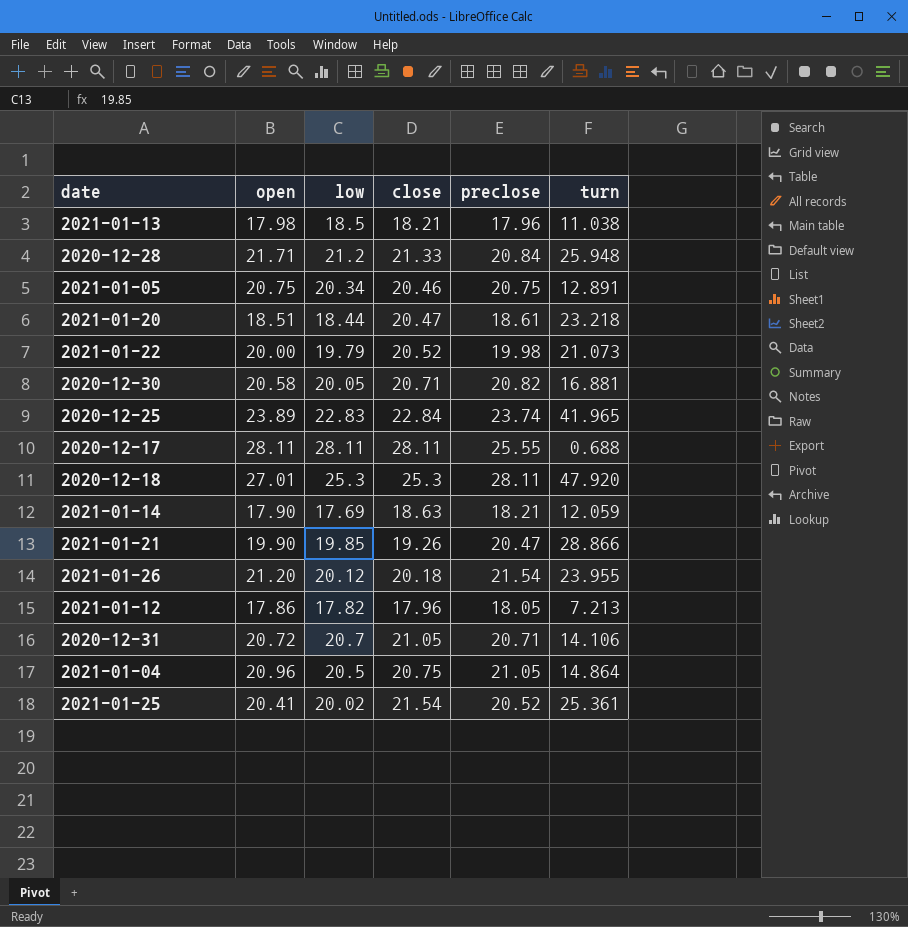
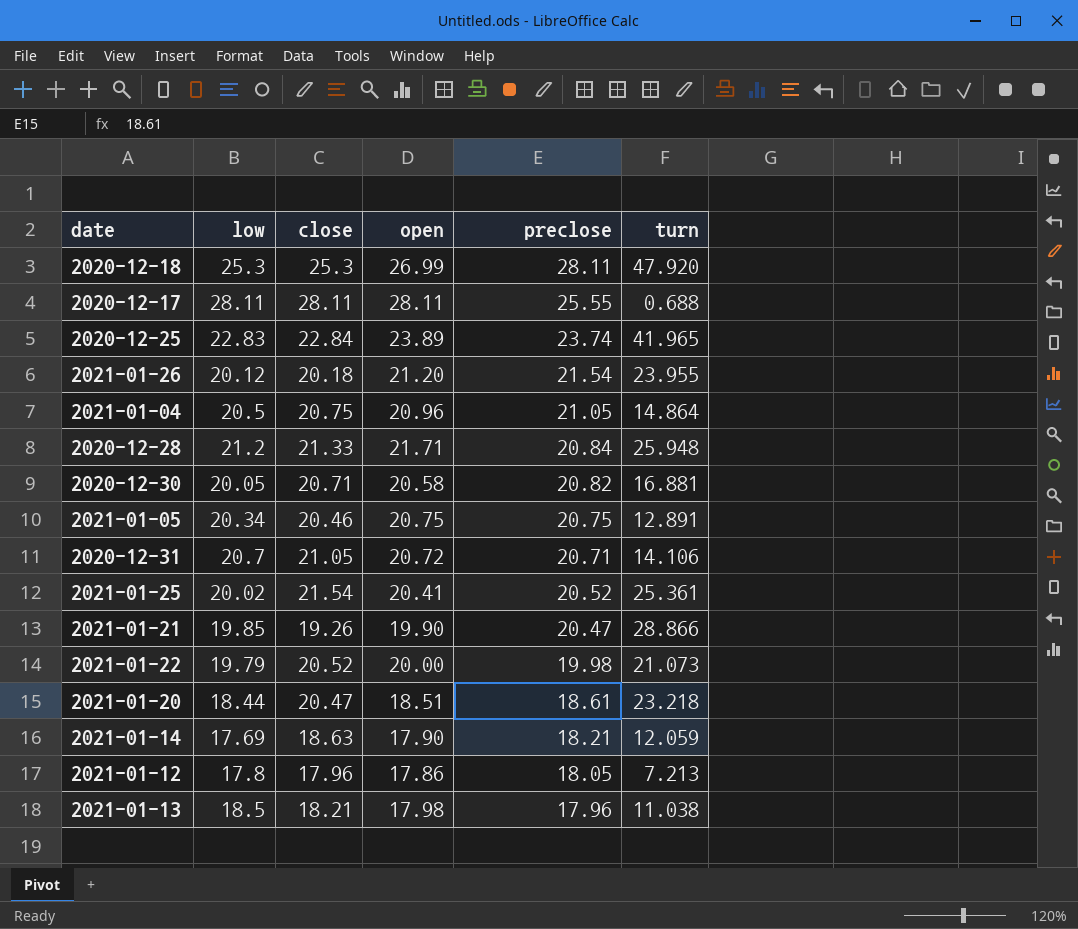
row order: none -> preclose descending
column open | position: 2 -> 4
2020-12-18 | open: 27.01 -> 26.99
2021-01-12 | low: 17.82 -> 17.8

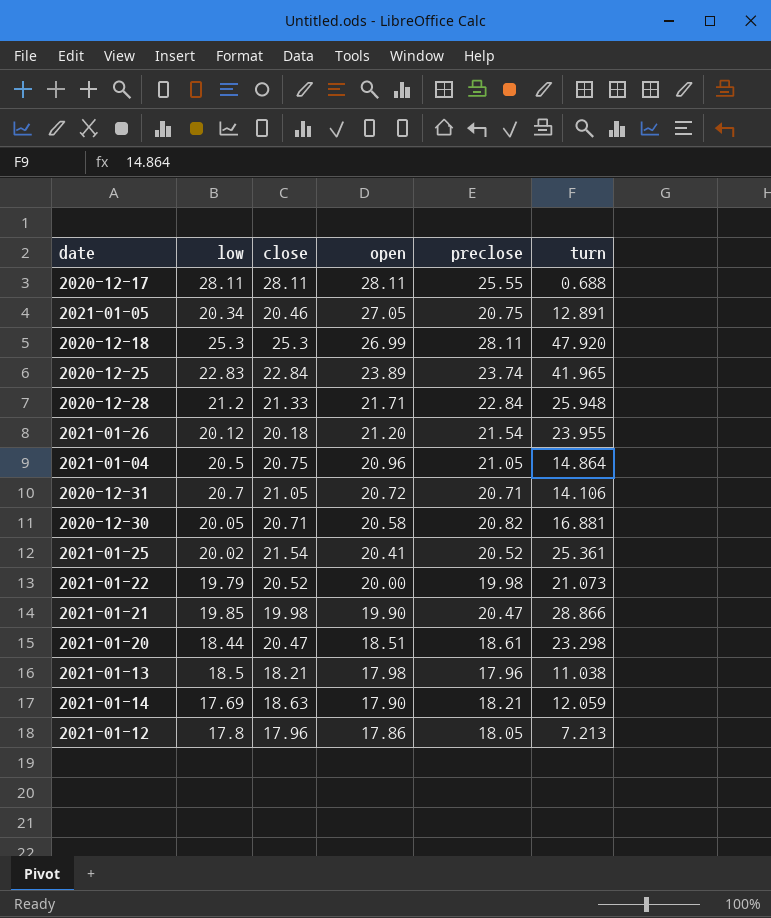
row order: preclose descending -> open descending
2021-01-05 | open: 20.75 -> 27.05
2020-12-28 | preclose: 20.84 -> 22.84
2021-01-21 | close: 19.26 -> 19.98
2021-01-20 | turn: 23.218 -> 23.298

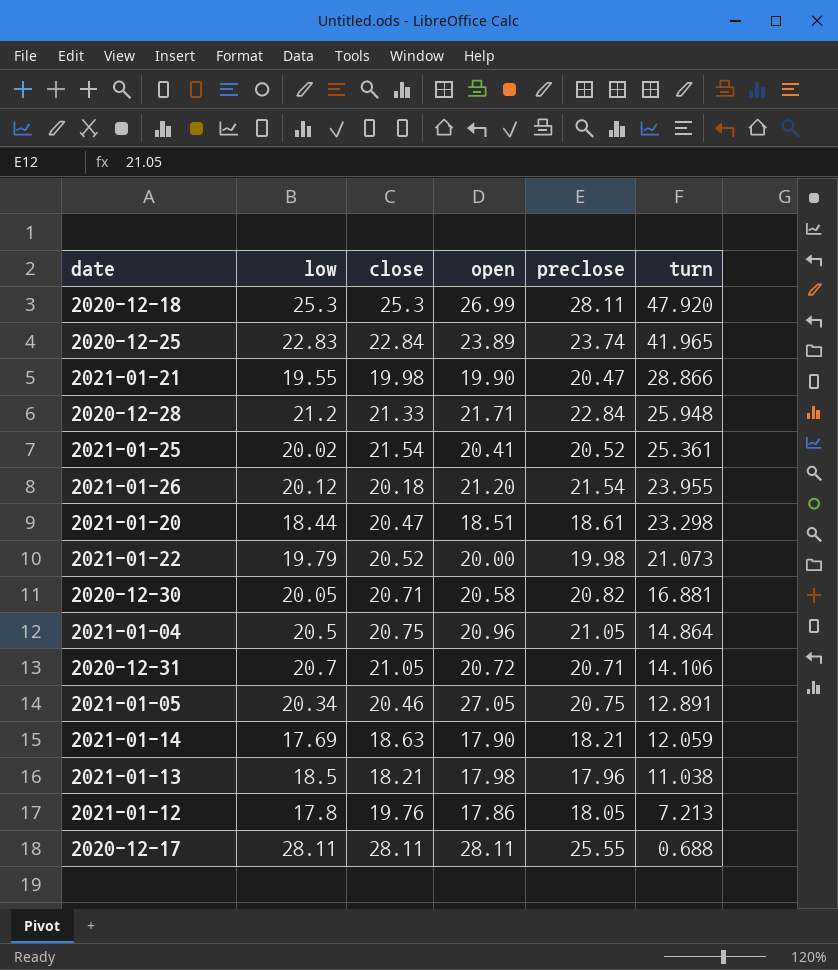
row order: open descending -> turn descending
2021-01-21 | low: 19.85 -> 19.55
2021-01-12 | close: 17.96 -> 19.76

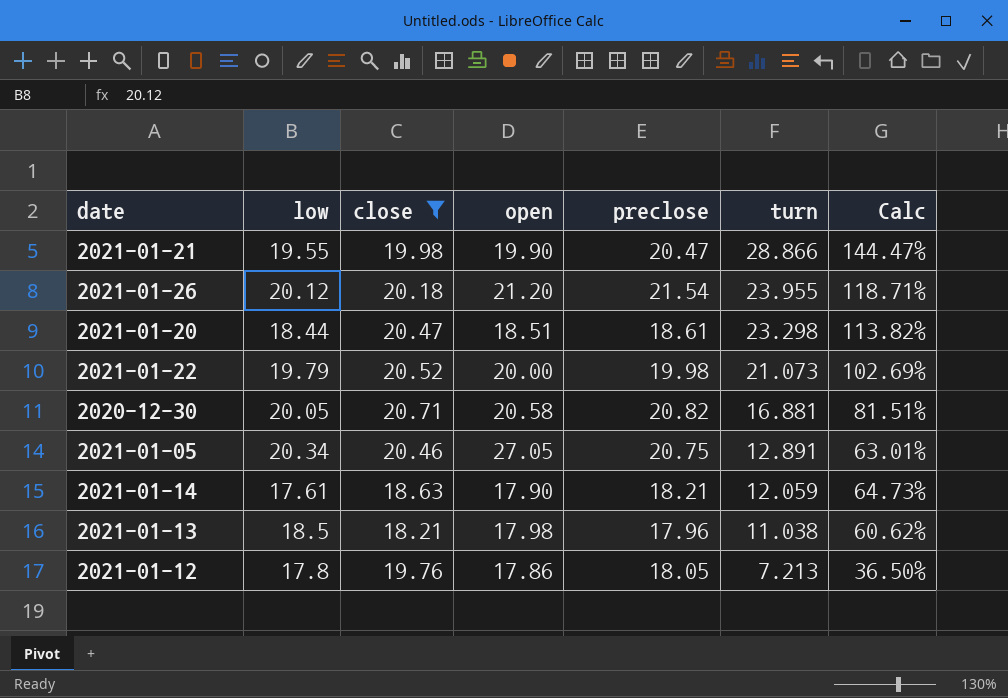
filter: none -> close <= 20.71
column Calc | formula: none -> [turn] / [close]
2021-01-14 | low: 17.69 -> 17.61

